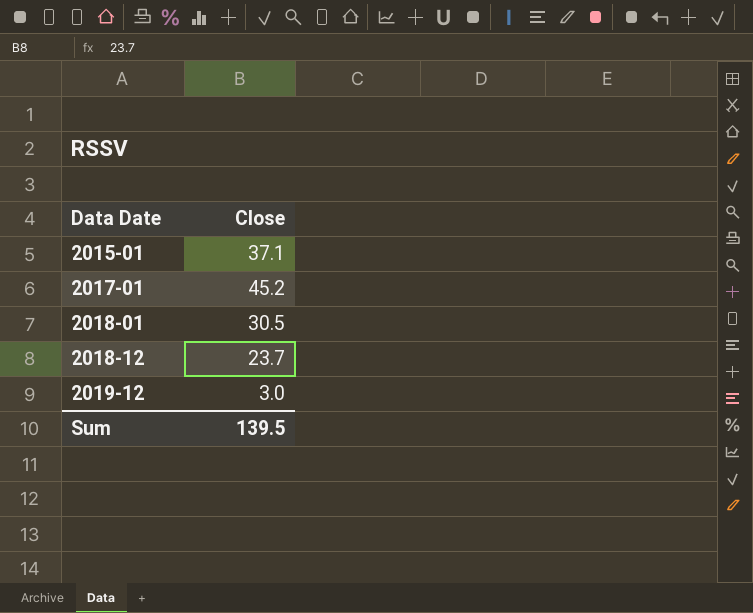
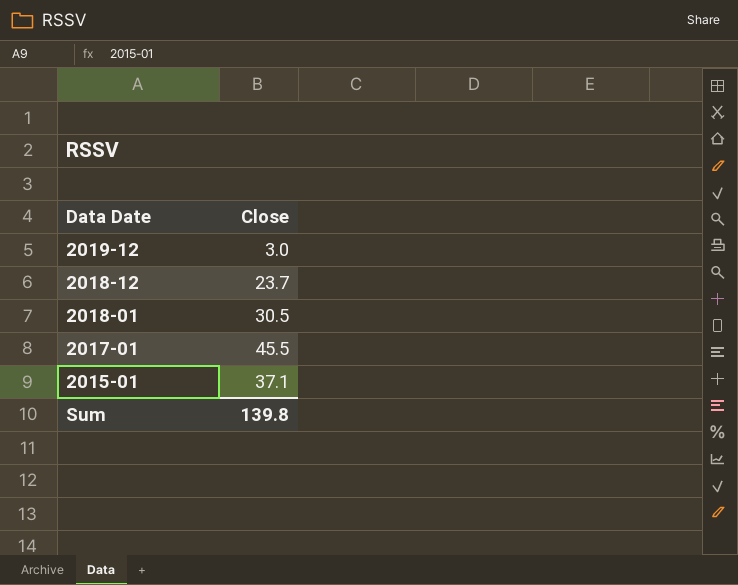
row order: Data Date ascending -> Data Date descending
2017-01 | Close: 45.2 -> 45.5
Sum | Close: 139.5 -> 139.8

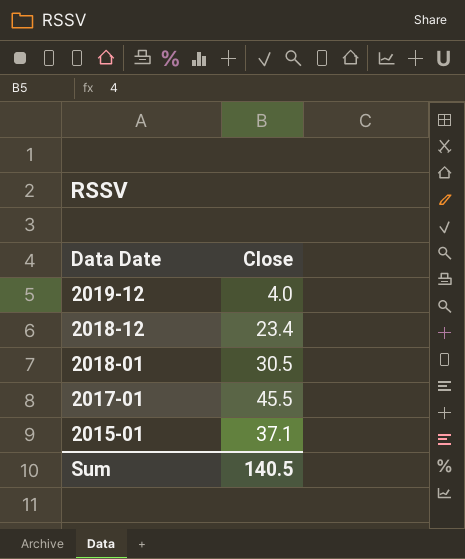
2019-12 | Close: 3.0 -> 4.0
2018-12 | Close: 23.7 -> 23.4
Sum | Close: 139.8 -> 140.5

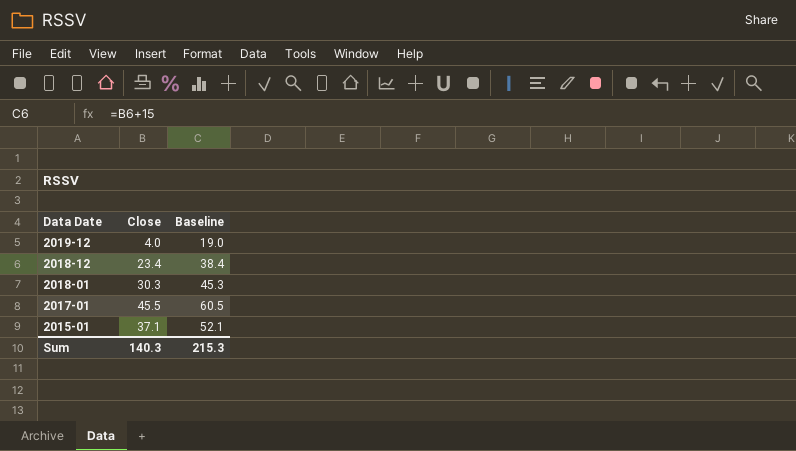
column Baseline | formula: none -> [Close] + 15
2018-01 | Close: 30.5 -> 30.3
Sum | Close: 140.5 -> 140.3

